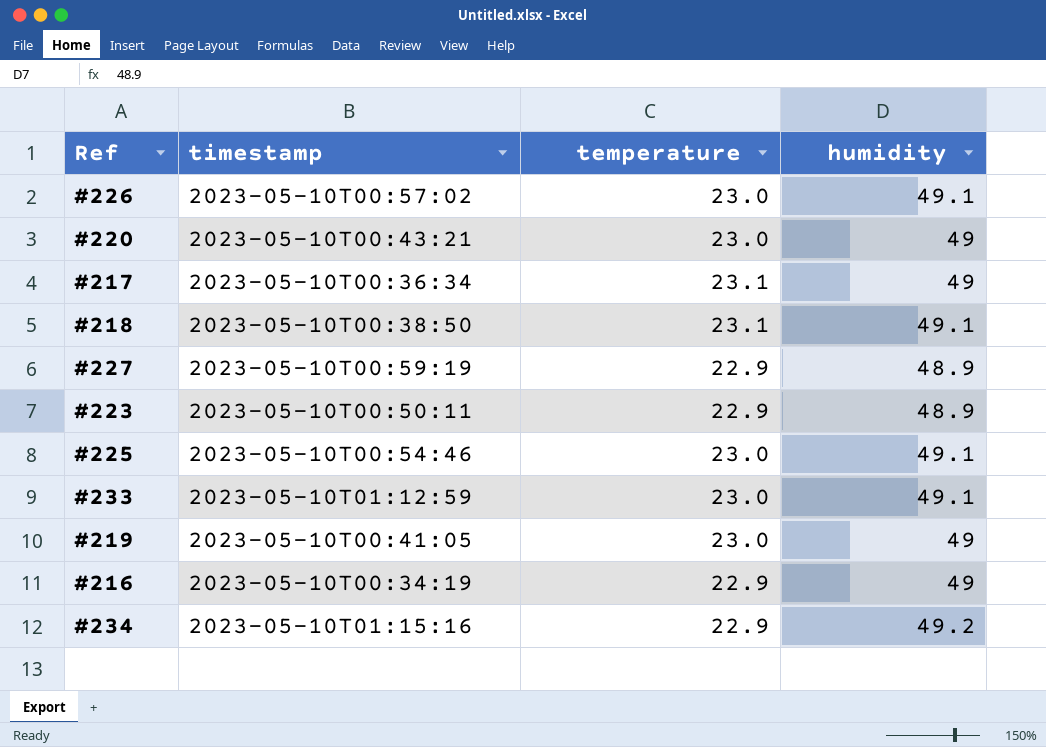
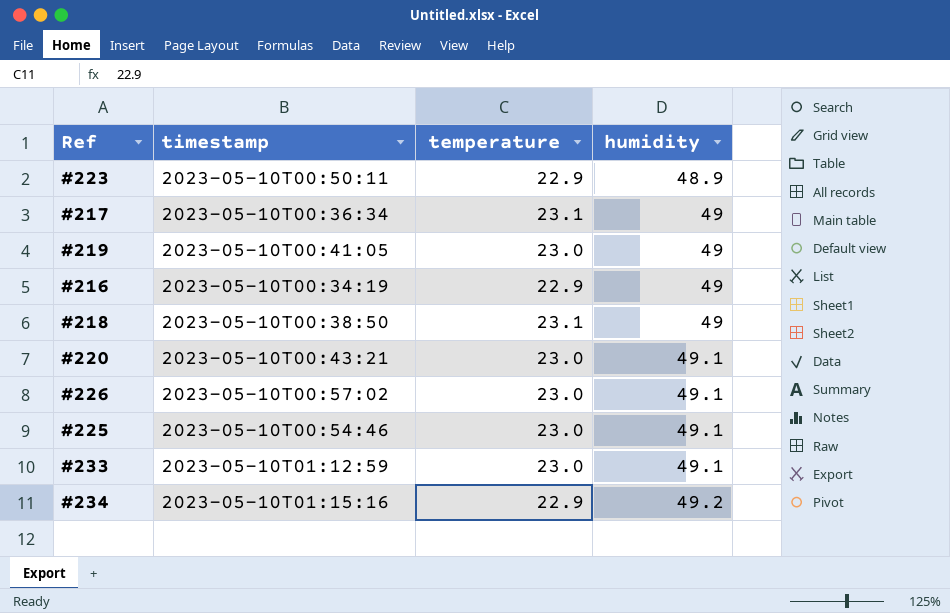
row order: none -> humidity ascending
row #227: 2023-05-10T00:59:19 | 22.9 | 48.9 -> none
#218 | humidity: 49.1 -> 49
#220 | humidity: 49 -> 49.1

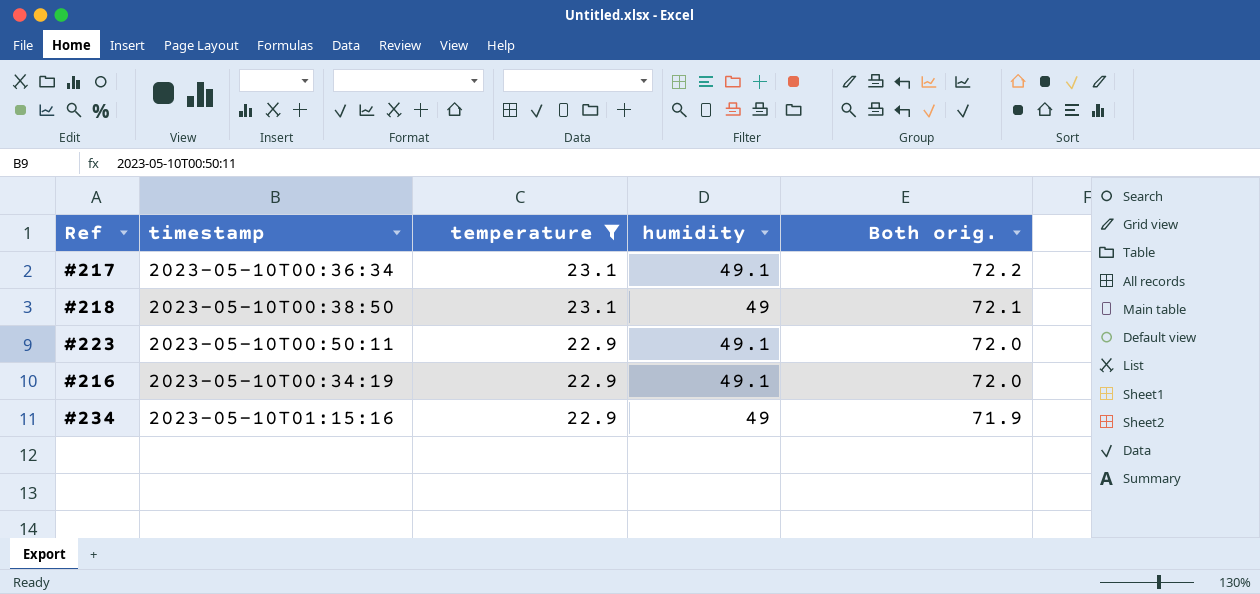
filter: none -> temperature != 23.0
row order: humidity ascending -> temperature descending
column Both orig. | formula: none -> [temperature] + [humidity]
#217 | humidity: 49 -> 49.1
#223 | humidity: 48.9 -> 49.1
#216 | humidity: 49 -> 49.1
#234 | humidity: 49.2 -> 49

